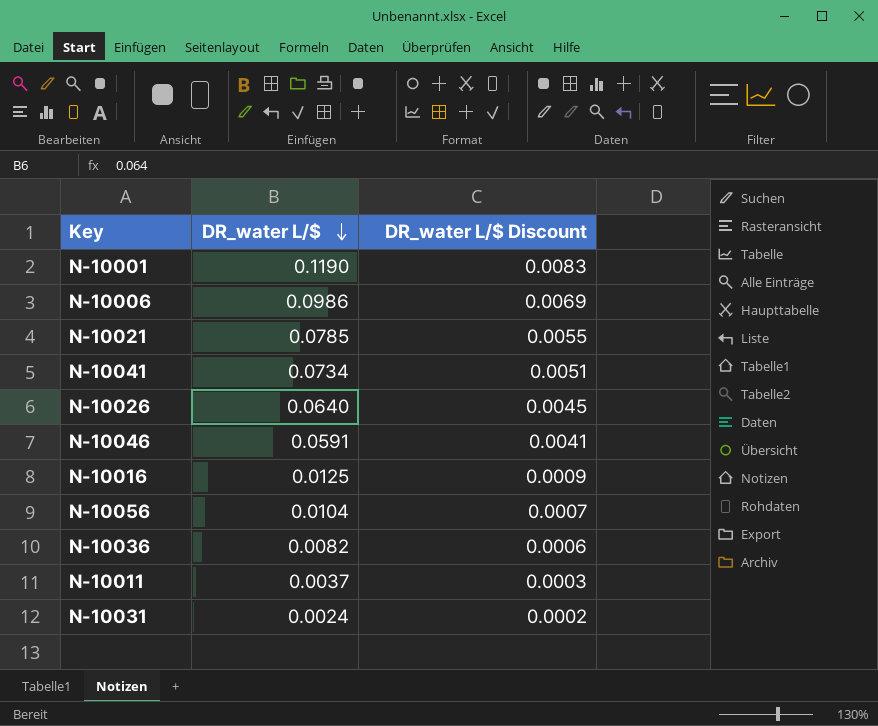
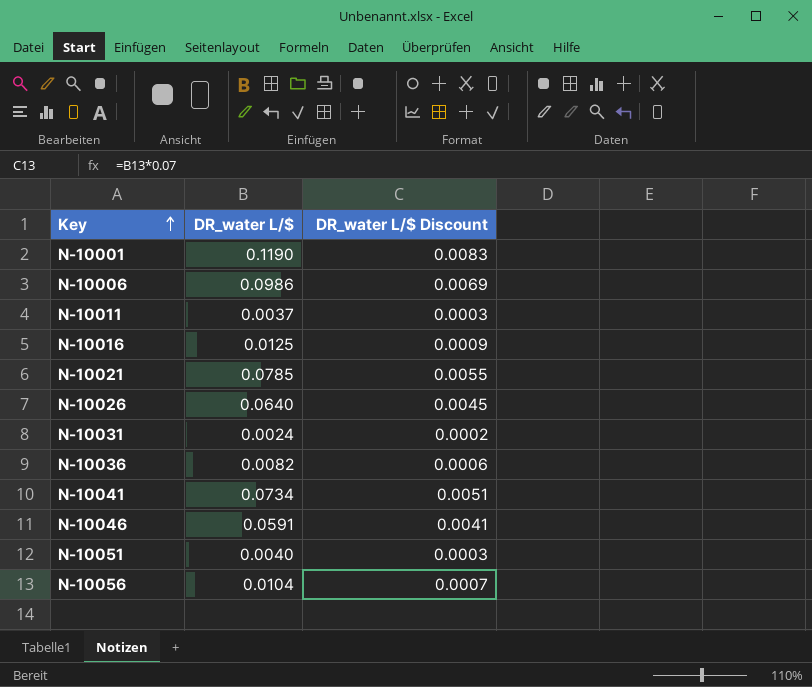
row order: DR_water L/$ descending -> Key ascending
row N-10051: none -> 0.0040 | 0.0003

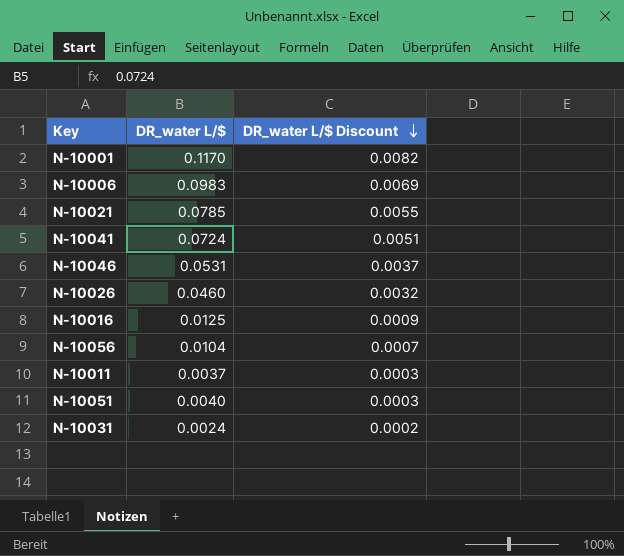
row order: Key ascending -> DR_water L/$ Discount descending
row N-10036: 0.0082 | 0.0006 -> none
N-10001 | DR_water L/$: 0.1190 -> 0.1170
N-10001 | DR_water L/$ Discount: 0.0083 -> 0.0082
N-10006 | DR_water L/$: 0.0986 -> 0.0983
N-10041 | DR_water L/$: 0.0734 -> 0.0724
N-10046 | DR_water L/$: 0.0591 -> 0.0531
N-10046 | DR_water L/$ Discount: 0.0041 -> 0.0037
N-10026 | DR_water L/$: 0.0640 -> 0.0460
N-10026 | DR_water L/$ Discount: 0.0045 -> 0.0032

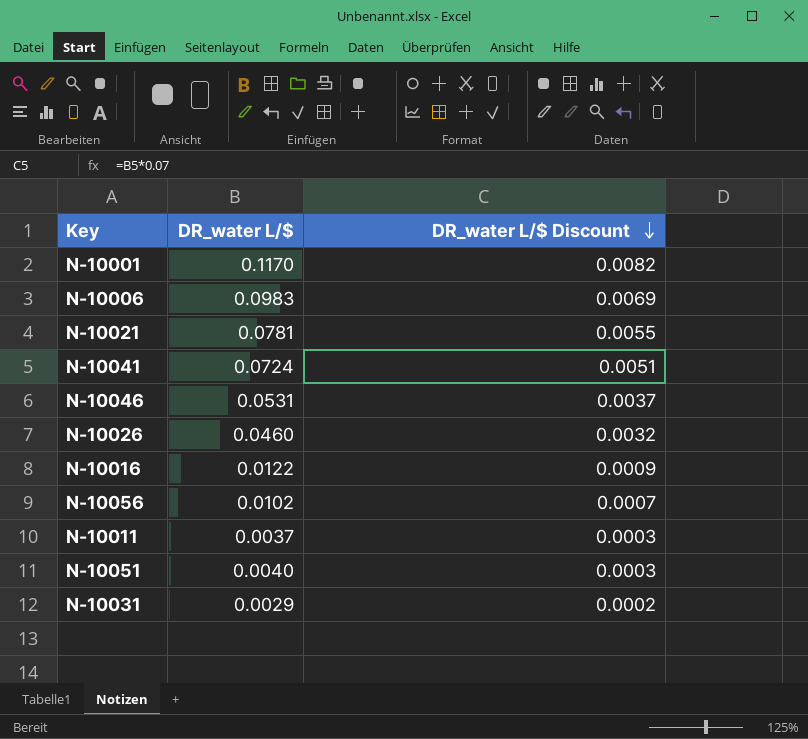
N-10021 | DR_water L/$: 0.0785 -> 0.0781
N-10016 | DR_water L/$: 0.0125 -> 0.0122
N-10056 | DR_water L/$: 0.0104 -> 0.0102
N-10031 | DR_water L/$: 0.0024 -> 0.0029

